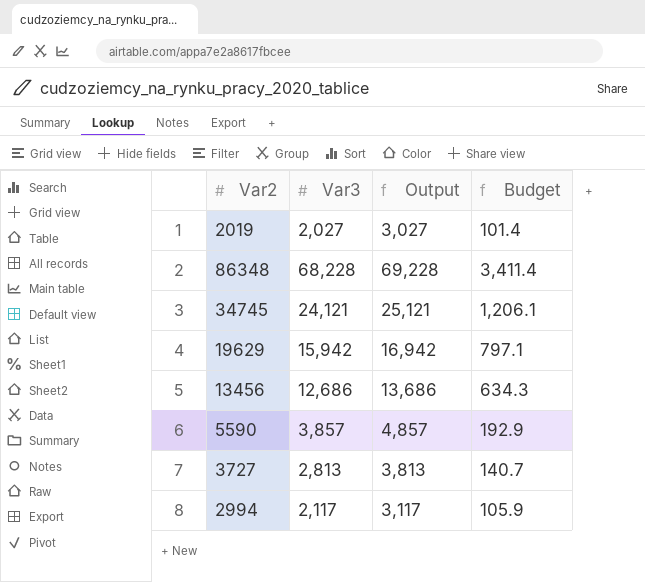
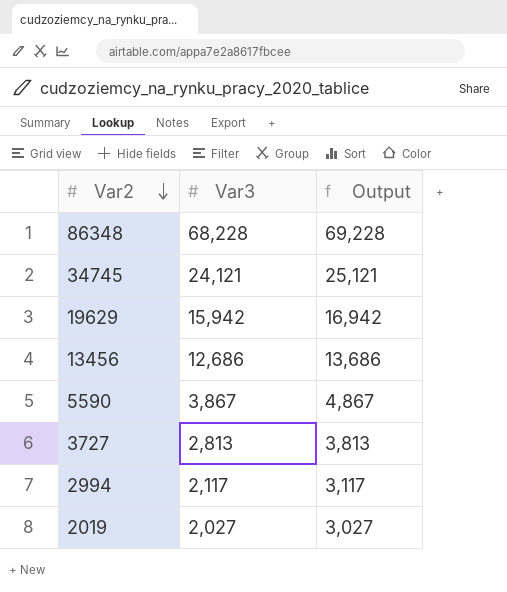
row order: none -> Var2 descending
column Budget | formula: [Var3] * 0.05 -> none
5590 | Var3: 3,857 -> 3,867
5590 | Output: 4,857 -> 4,867

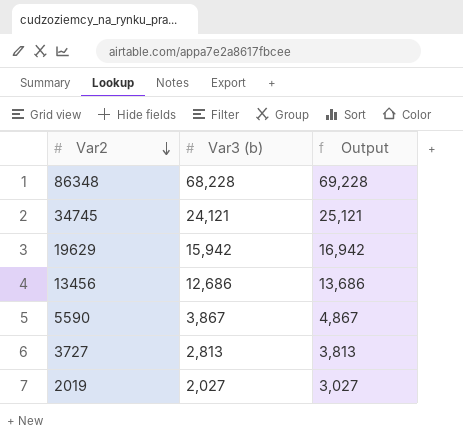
column name: Var3 -> Var3 (b)
row 2994: 2,117 | 3,117 -> none

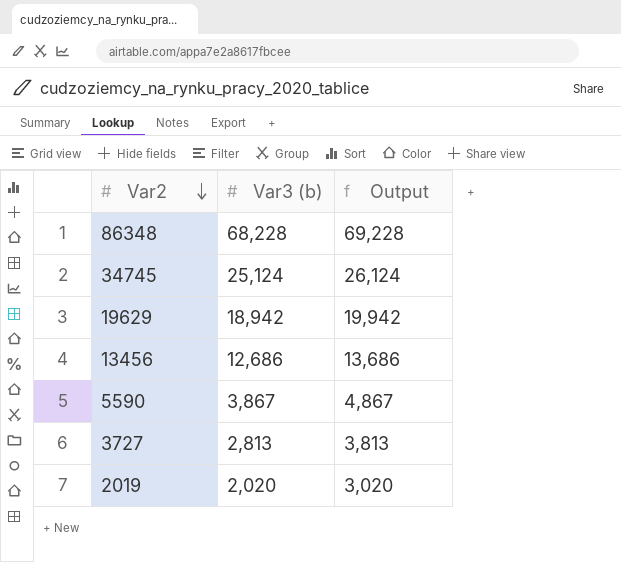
34745 | Var3 (b): 24,121 -> 25,124
34745 | Output: 25,121 -> 26,124
19629 | Var3 (b): 15,942 -> 18,942
19629 | Output: 16,942 -> 19,942
2019 | Var3 (b): 2,027 -> 2,020
2019 | Output: 3,027 -> 3,020

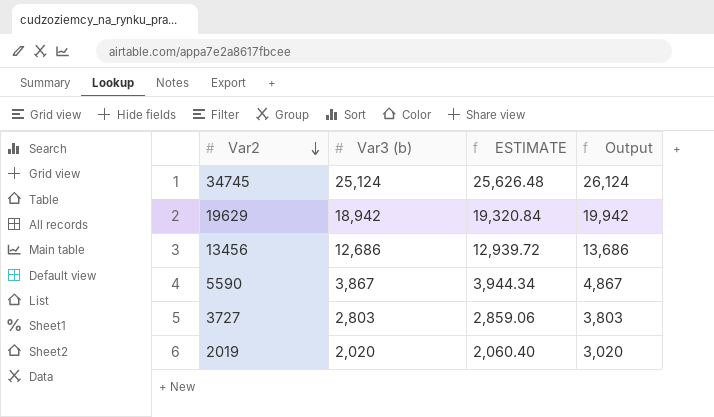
column ESTIMATE | formula: none -> [Var3 (b)] * 1.02
row 86348: 68,228 | 69,228 -> none
3727 | Var3 (b): 2,813 -> 2,803
3727 | Output: 3,813 -> 3,803

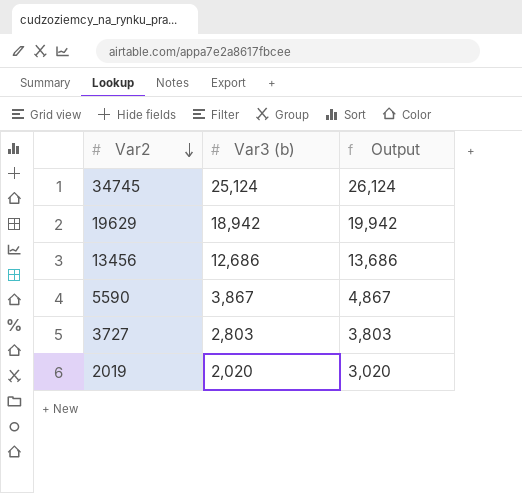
column ESTIMATE | formula: [Var3 (b)] * 1.02 -> none

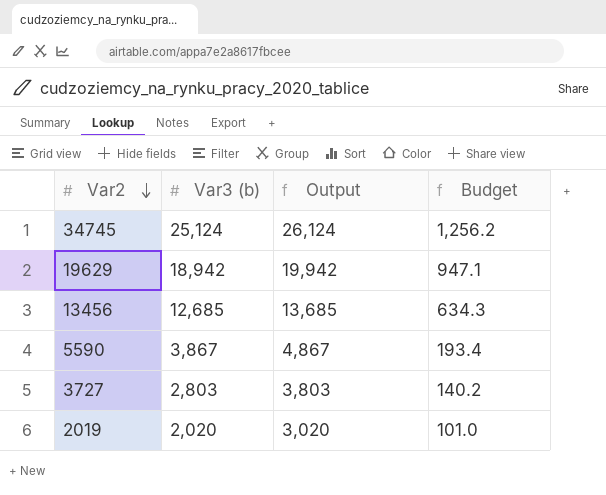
column Budget | formula: none -> [Var3 (b)] * 0.05
13456 | Var3 (b): 12,686 -> 12,685
13456 | Output: 13,686 -> 13,685

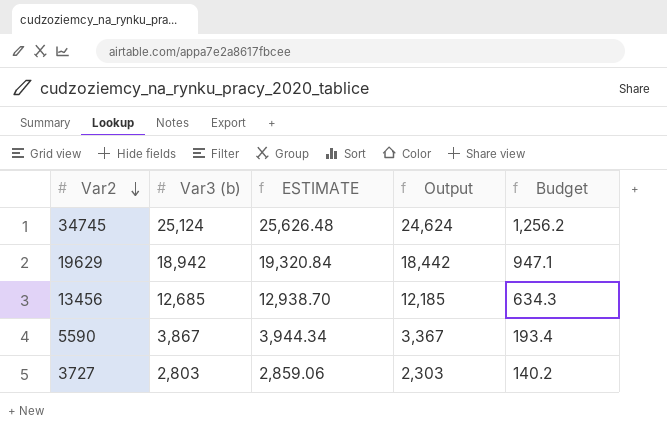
column ESTIMATE | formula: none -> [Var3 (b)] * 1.02
column Output | formula: [Var3 (b)] + 1000 -> [Var3 (b)] - 500
row 2019: 2,020 | 3,020 | 101.0 -> none

